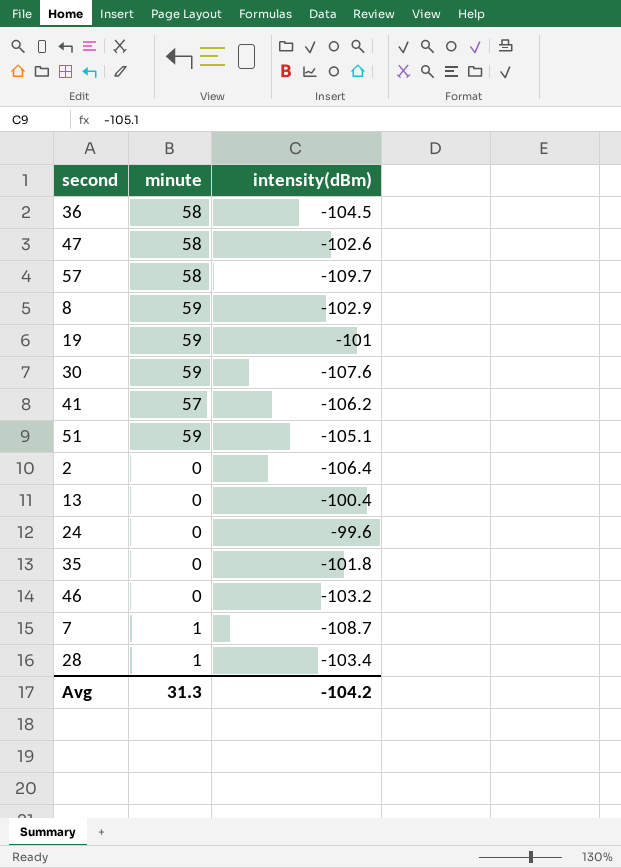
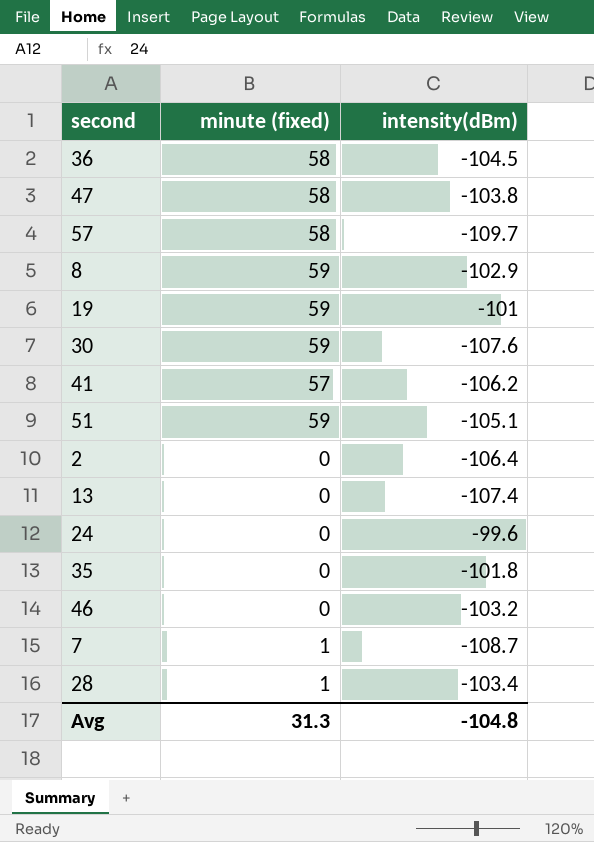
column name: minute -> minute (fixed)
47 | intensity(dBm): -102.6 -> -103.8
13 | intensity(dBm): -100.4 -> -107.4
Avg | intensity(dBm): -104.2 -> -104.8

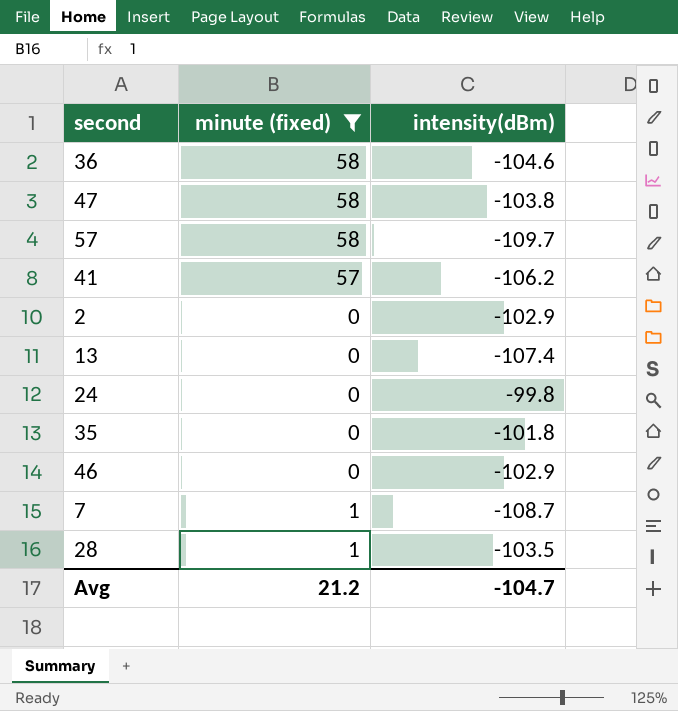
filter: none -> minute (fixed) != 59
36 | intensity(dBm): -104.5 -> -104.6
2 | intensity(dBm): -106.4 -> -102.9
24 | intensity(dBm): -99.6 -> -99.8
46 | intensity(dBm): -103.2 -> -102.9
28 | intensity(dBm): -103.4 -> -103.5
Avg | minute (fixed): 31.3 -> 21.2
Avg | intensity(dBm): -104.8 -> -104.7

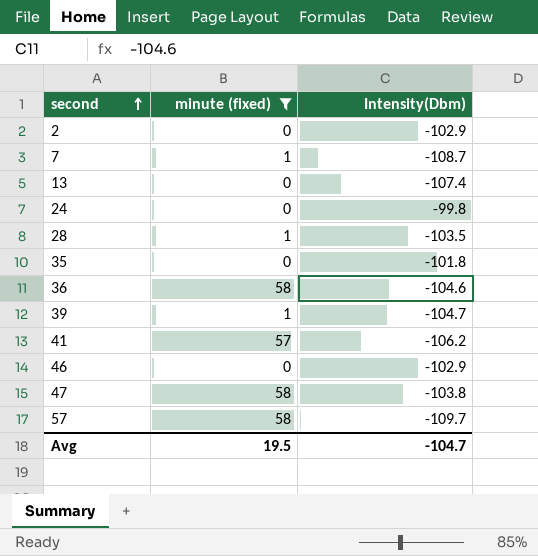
row order: none -> second ascending
column name: intensity(dBm) -> Intensity(Dbm)
row 39: none -> 1 | -104.7
Avg | minute (fixed): 21.2 -> 19.5

